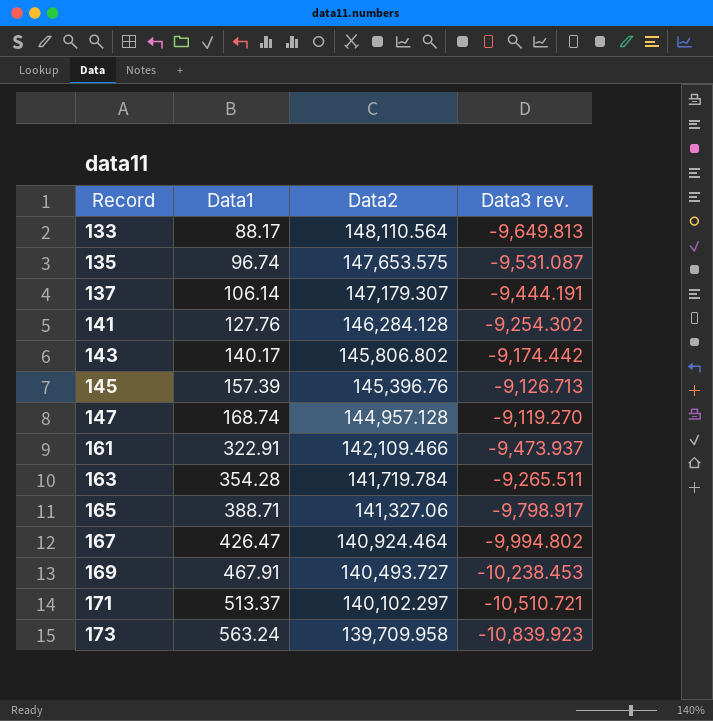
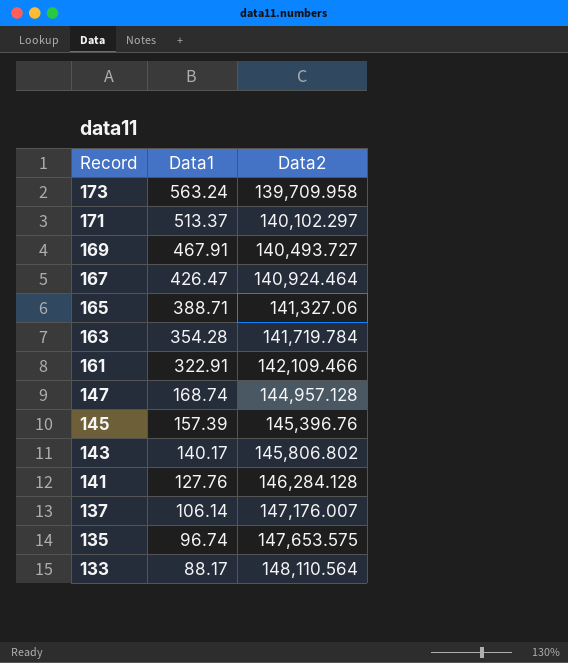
row order: Record ascending -> Record descending
column Data3 rev. | position: 4 -> none
137 | Data2: 147,179.307 -> 147,176.007

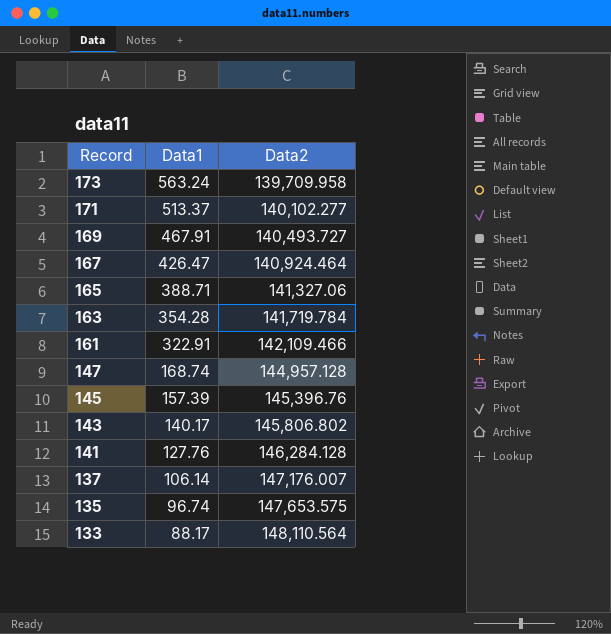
171 | Data2: 140,102.297 -> 140,102.277

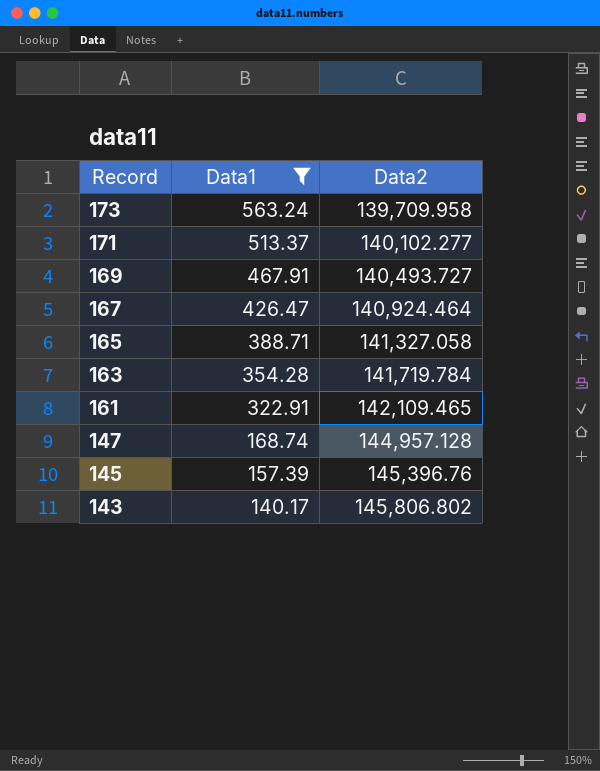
filter: none -> Data1 >= 140.17
165 | Data2: 141,327.06 -> 141,327.058
161 | Data2: 142,109.466 -> 142,109.465

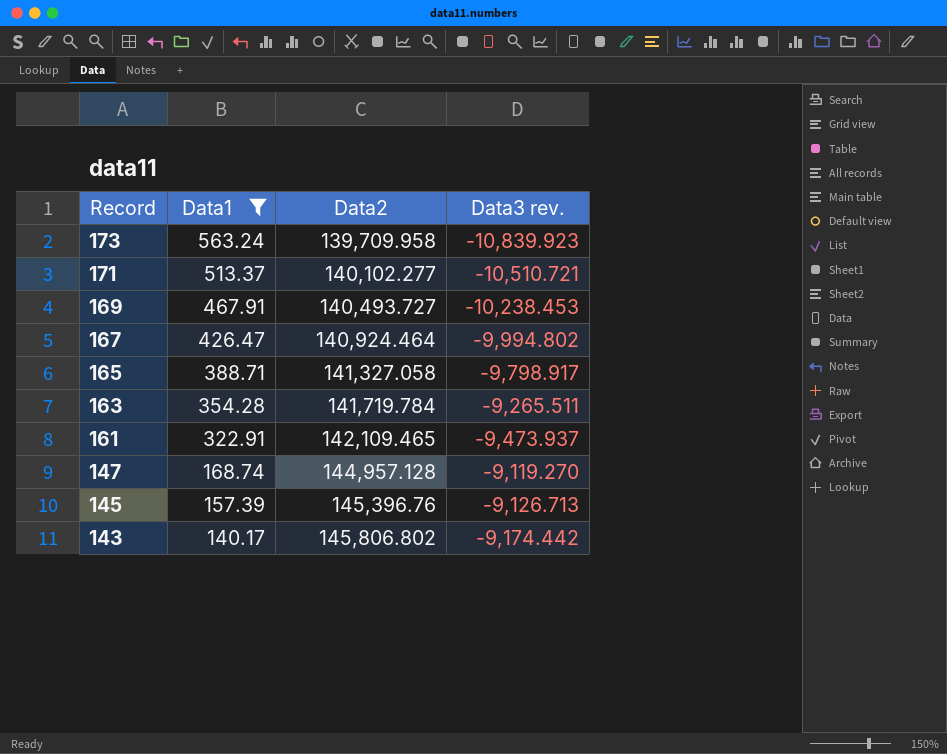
column Data3 rev. | position: none -> 4

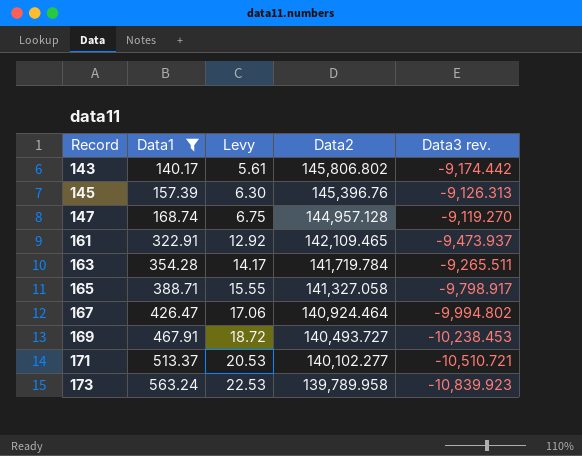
row order: Record descending -> Record ascending
column Levy | formula: none -> [Data1] * 0.04
145 | Data3 rev.: -9,126.713 -> -9,126.313
173 | Data2: 139,709.958 -> 139,789.958

